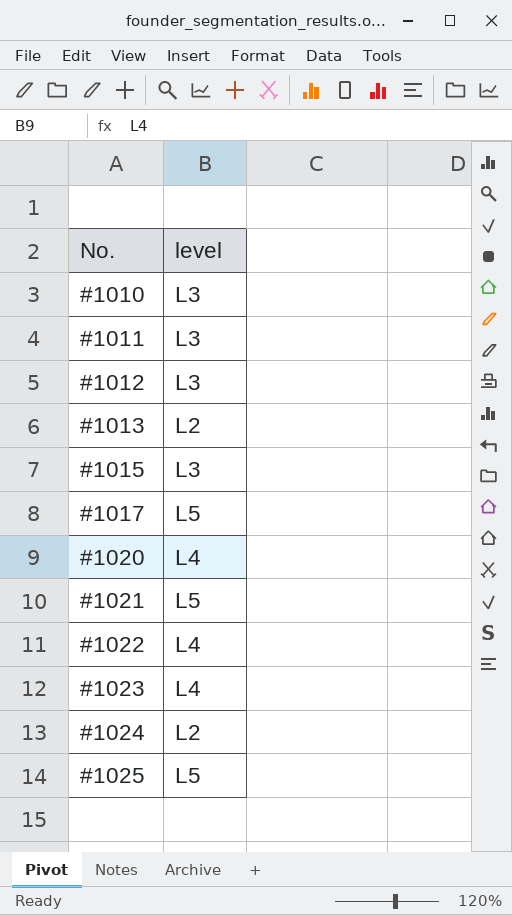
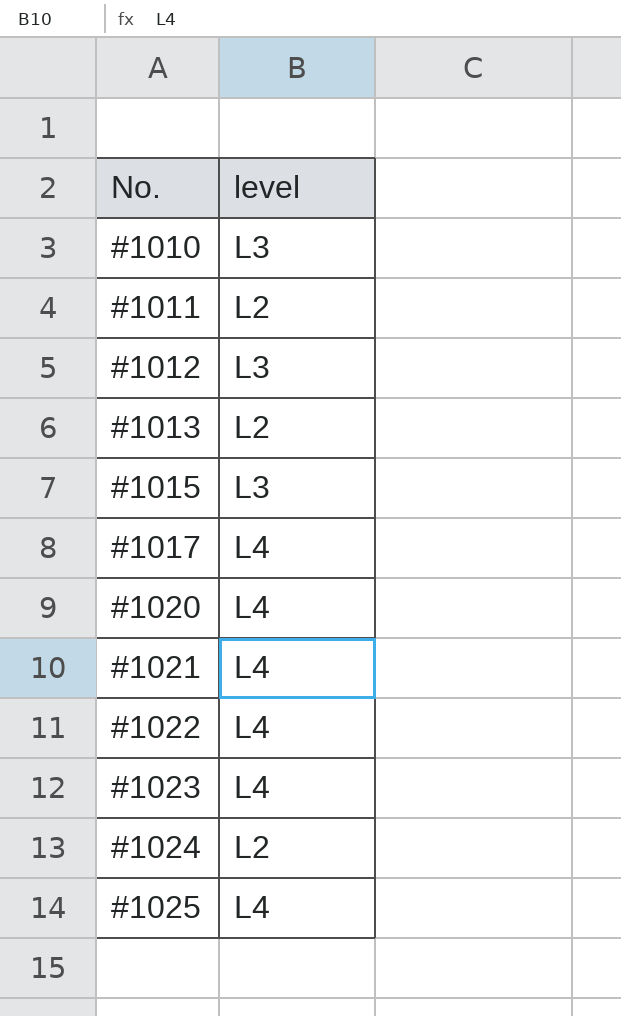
#1011 | level: L3 -> L2
#1017 | level: L5 -> L4
#1021 | level: L5 -> L4
#1025 | level: L5 -> L4

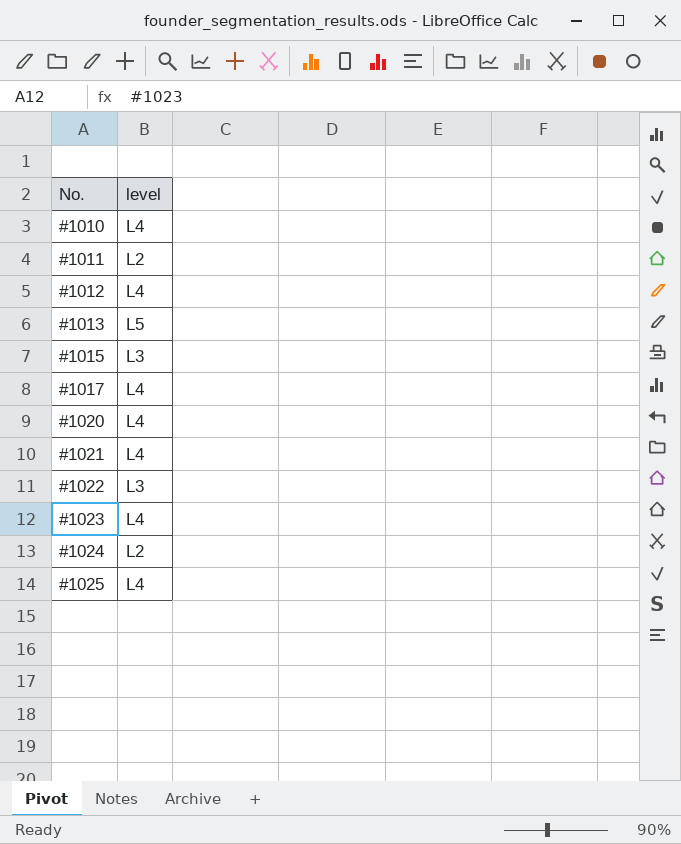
#1010 | level: L3 -> L4
#1012 | level: L3 -> L4
#1013 | level: L2 -> L5
#1022 | level: L4 -> L3

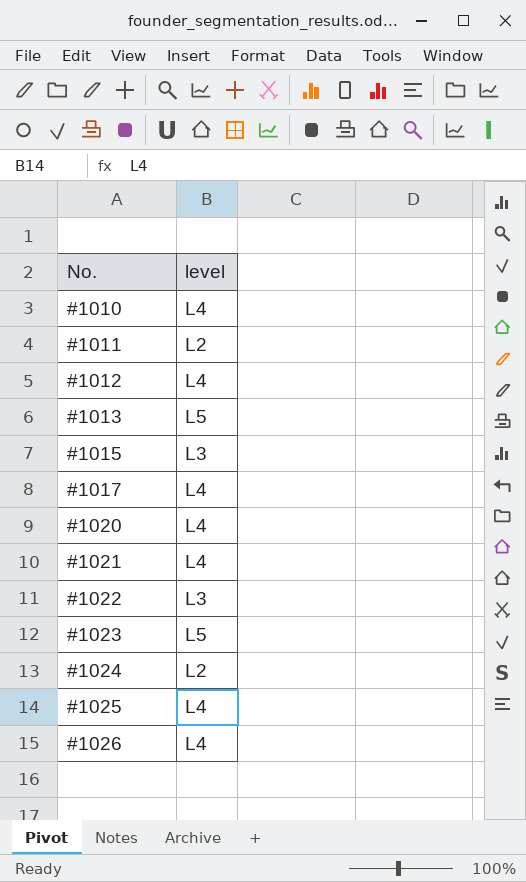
#1023 | level: L4 -> L5
row #1026: none -> L4

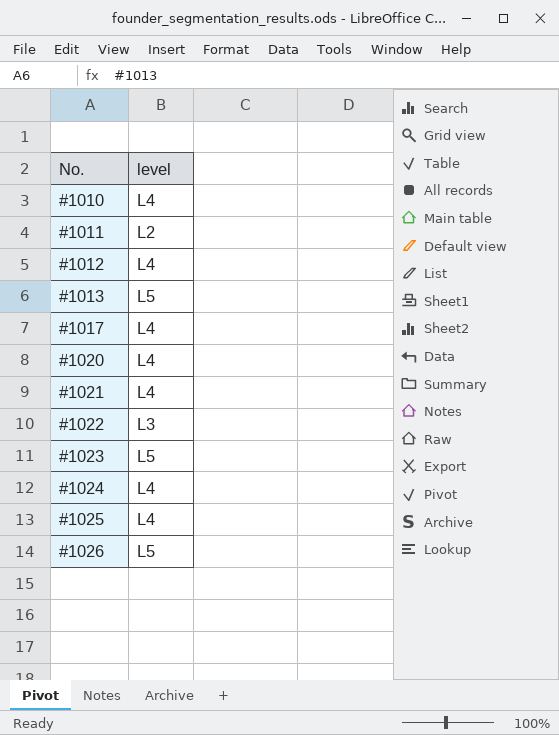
row #1015: L3 -> none
#1024 | level: L2 -> L4
#1026 | level: L4 -> L5

